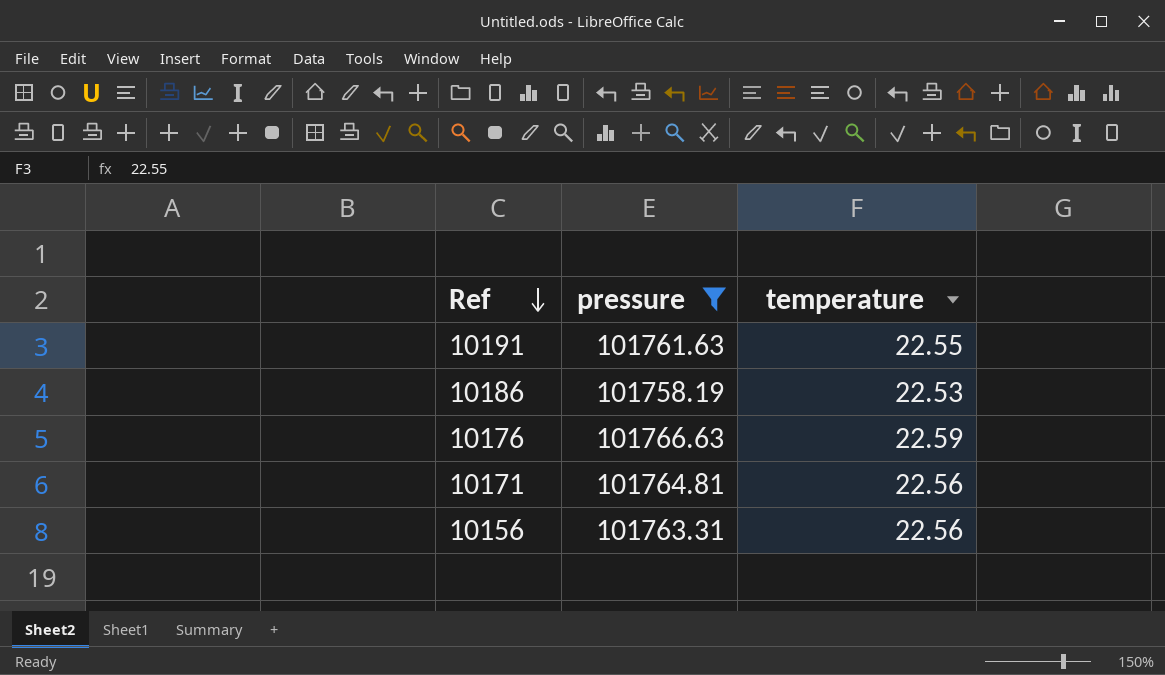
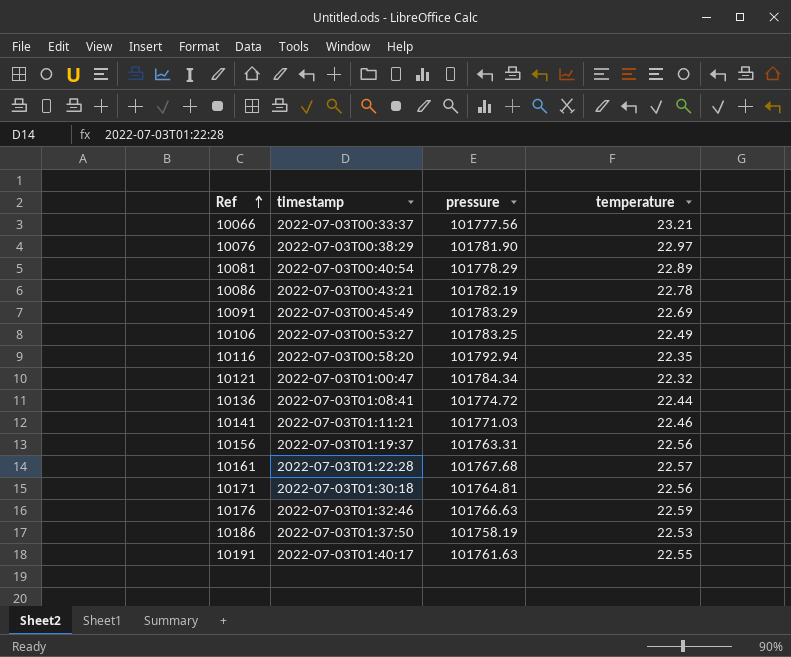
filter: pressure <= 101766.63 -> none
row order: Ref descending -> Ref ascending
column timestamp | position: none -> 2

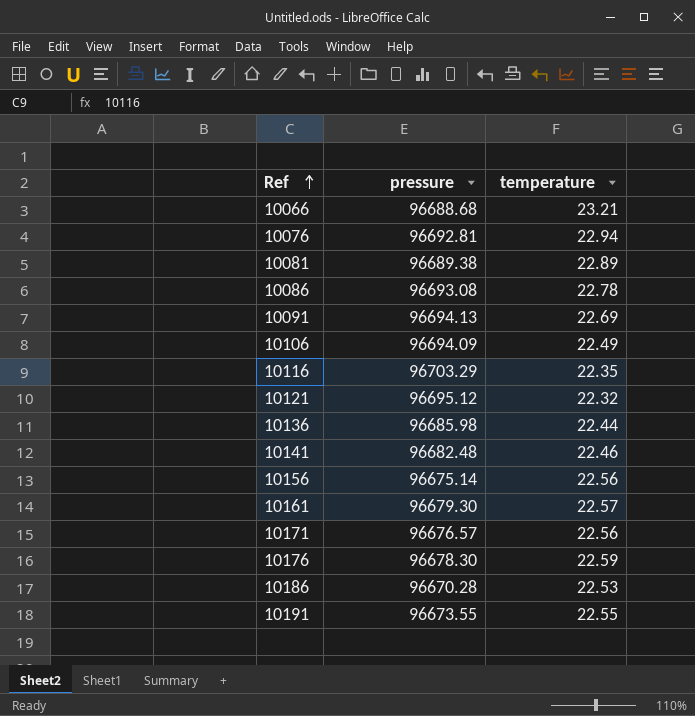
column timestamp | position: 2 -> none
10066 | pressure: 101777.56 -> 96688.68
10076 | pressure: 101781.90 -> 96692.81
10076 | temperature: 22.97 -> 22.94
10081 | pressure: 101778.29 -> 96689.38
10086 | pressure: 101782.19 -> 96693.08
10091 | pressure: 101783.29 -> 96694.13
10106 | pressure: 101783.25 -> 96694.09
10116 | pressure: 101792.94 -> 96703.29
10121 | pressure: 101784.34 -> 96695.12
10136 | pressure: 101774.72 -> 96685.98
10141 | pressure: 101771.03 -> 96682.48
10156 | pressure: 101763.31 -> 96675.14
10161 | pressure: 101767.68 -> 96679.30
10171 | pressure: 101764.81 -> 96676.57
10176 | pressure: 101766.63 -> 96678.30
10186 | pressure: 101758.19 -> 96670.28
10191 | pressure: 101761.63 -> 96673.55

